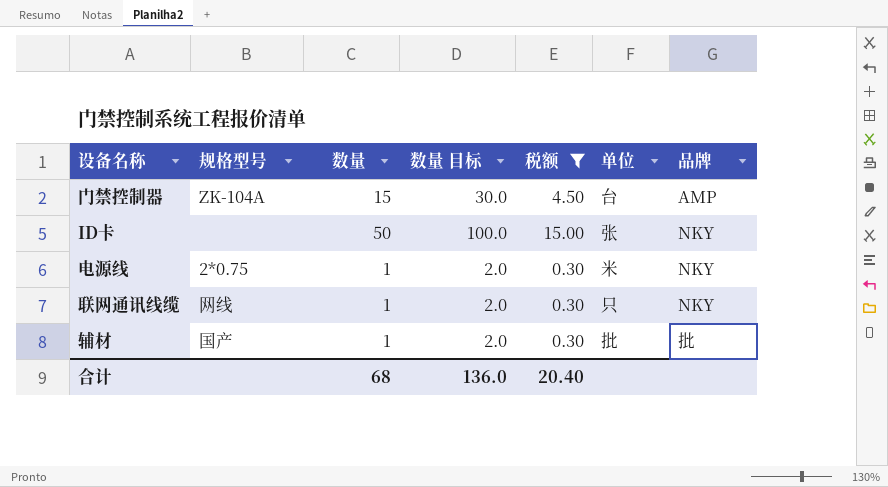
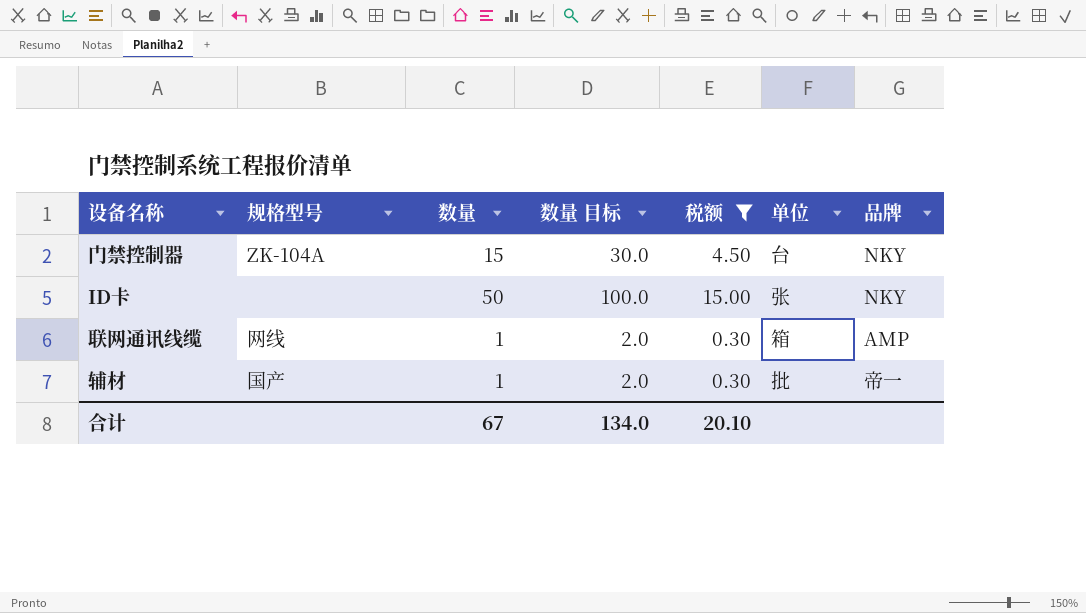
row 电源线: 2*0.75 | 1 | 2.0 | 0.30 | 米 | NKY -> none
门禁控制器 | 品牌: AMP -> NKY
联网通讯线缆 | 单位: 只 -> 箱
联网通讯线缆 | 品牌: NKY -> AMP
辅材 | 品牌: 批 -> 帝一
合计 | 数量: 68 -> 67
合计 | 数量 目标: 136.0 -> 134.0
合计 | 税额: 20.40 -> 20.10

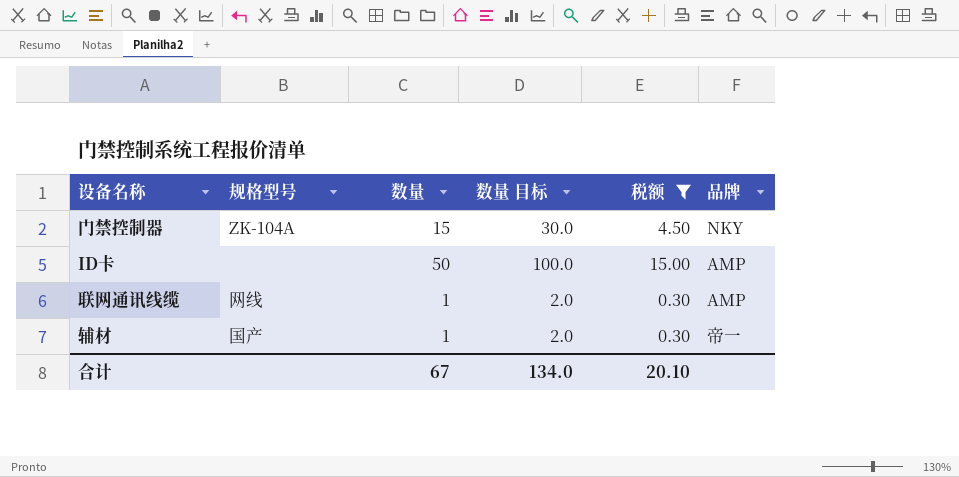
column 单位 | position: 6 -> none
ID卡 | 品牌: NKY -> AMP

